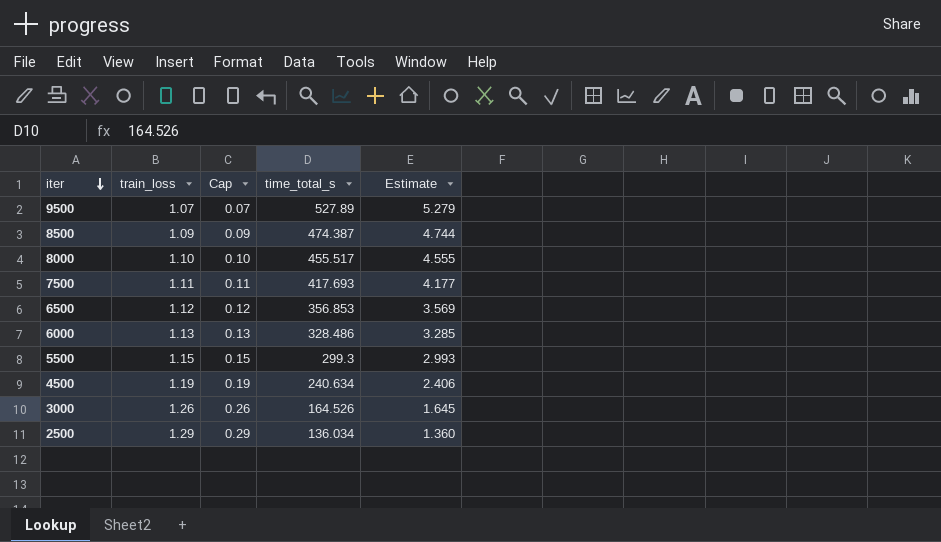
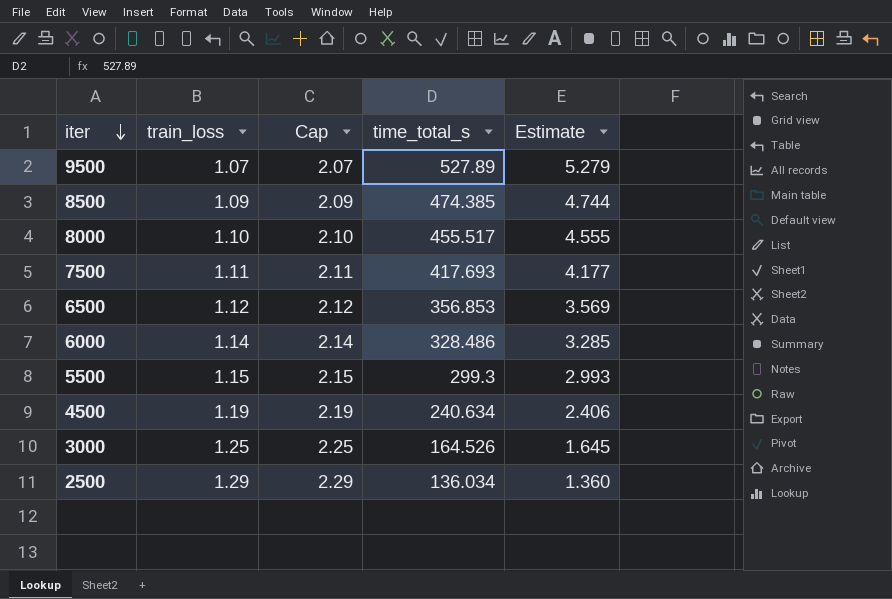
column Cap | formula: [train_loss] - 1 -> [train_loss] + 1
8500 | time_total_s: 474.387 -> 474.385
6000 | train_loss: 1.13 -> 1.14
3000 | train_loss: 1.26 -> 1.25

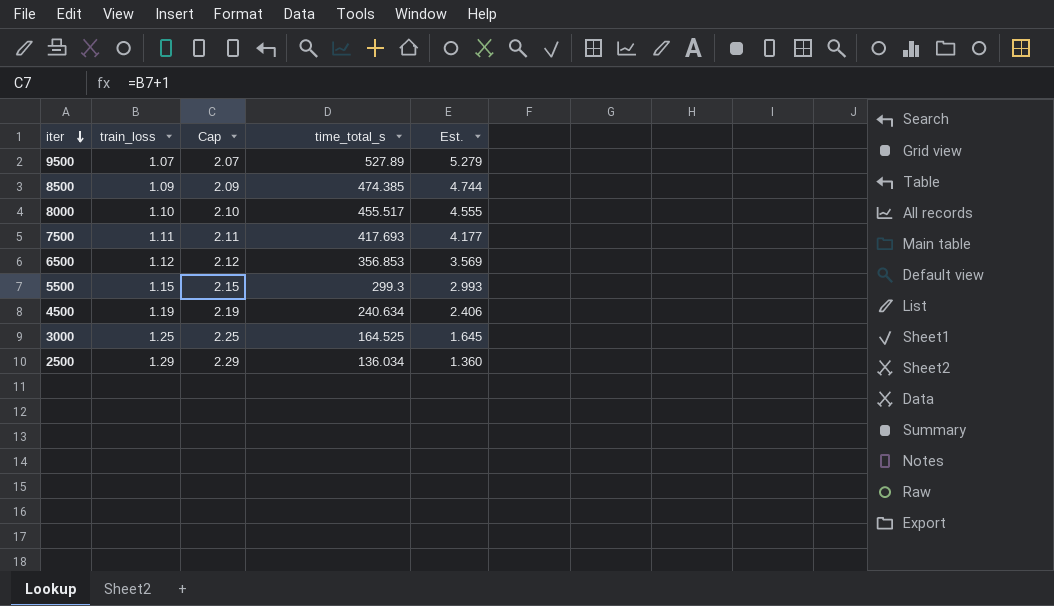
column name: Estimate -> Est.
row 6000: 1.14 | 2.14 | 328.486 | 3.285 -> none
3000 | time_total_s: 164.526 -> 164.525

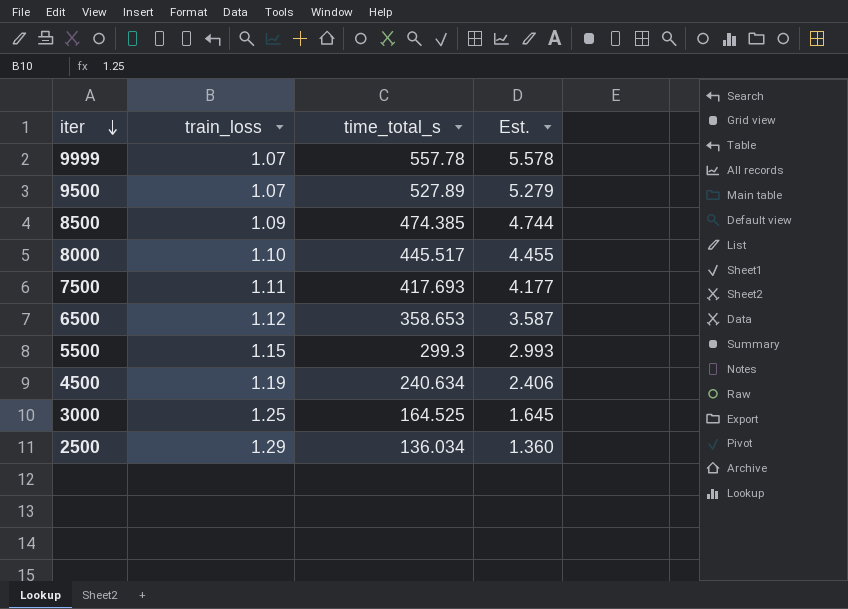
column Cap | formula: [train_loss] + 1 -> none
row 9999: none -> 1.07 | 557.78 | 5.578
8000 | time_total_s: 455.517 -> 445.517
8000 | Est.: 4.555 -> 4.455
6500 | time_total_s: 356.853 -> 358.653
6500 | Est.: 3.569 -> 3.587

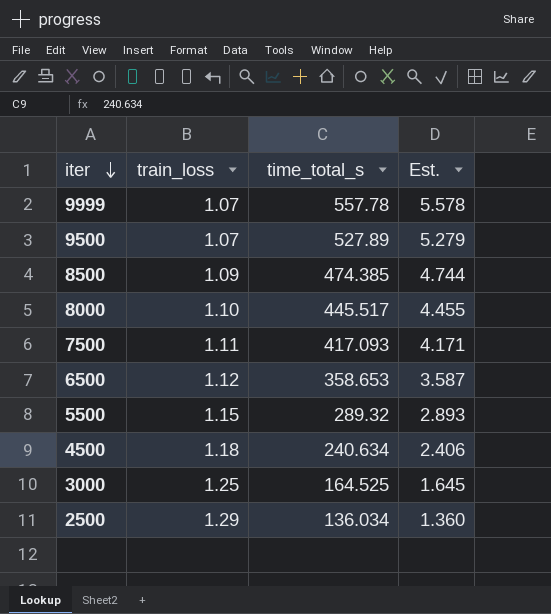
7500 | time_total_s: 417.693 -> 417.093
7500 | Est.: 4.177 -> 4.171
5500 | time_total_s: 299.3 -> 289.32
5500 | Est.: 2.993 -> 2.893
4500 | train_loss: 1.19 -> 1.18

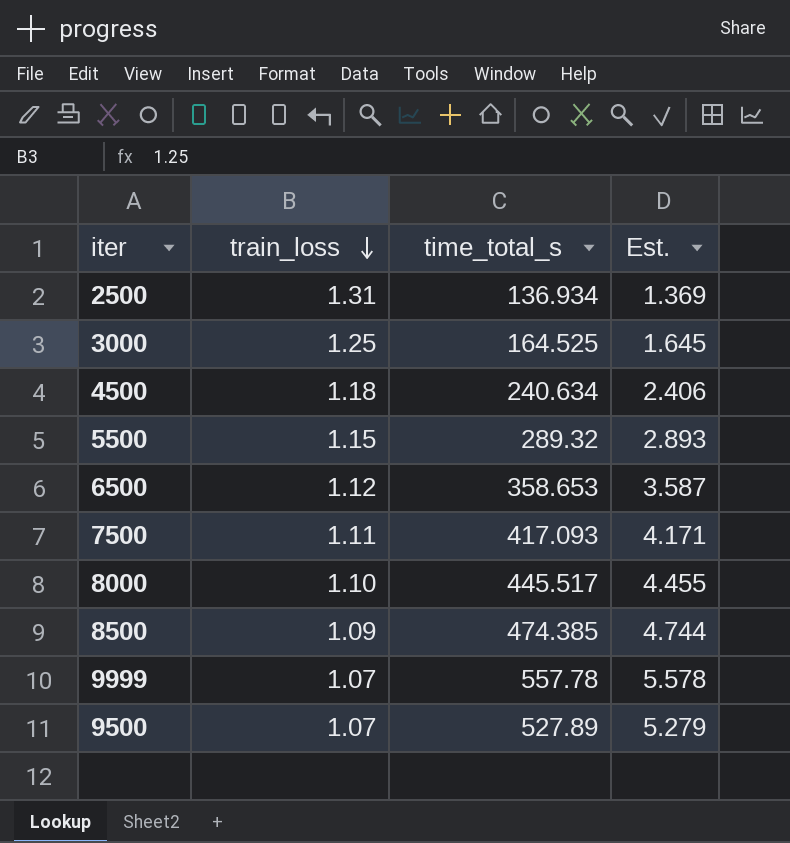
row order: iter descending -> train_loss descending
2500 | train_loss: 1.29 -> 1.31
2500 | time_total_s: 136.034 -> 136.934
2500 | Est.: 1.360 -> 1.369

